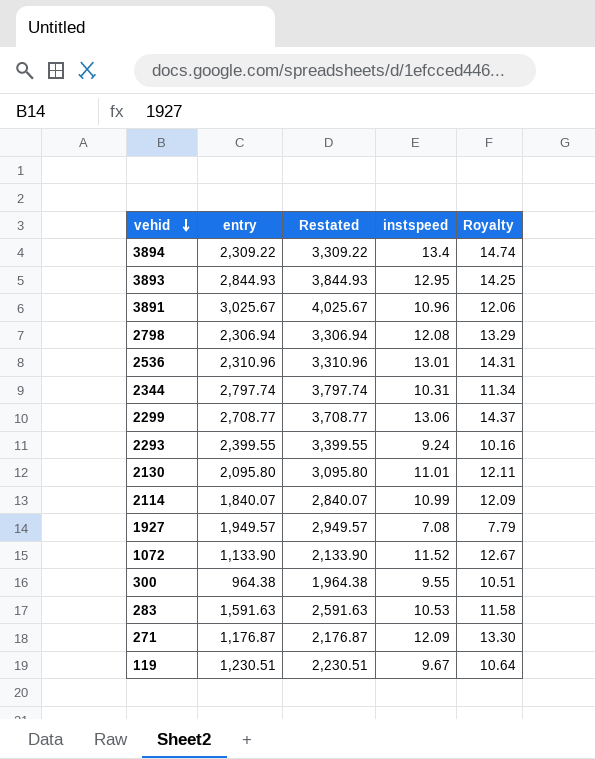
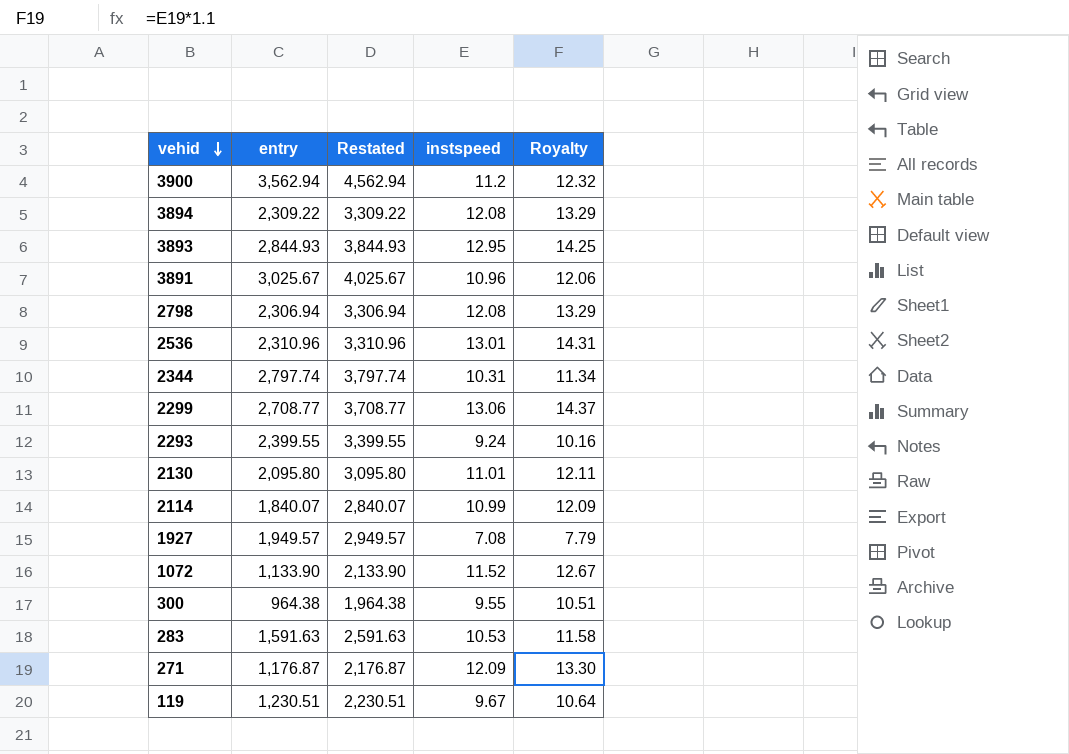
row 3900: none -> 3,562.94 | 4,562.94 | 11.2 | 12.32
3894 | instspeed: 13.4 -> 12.08
3894 | Royalty: 14.74 -> 13.29

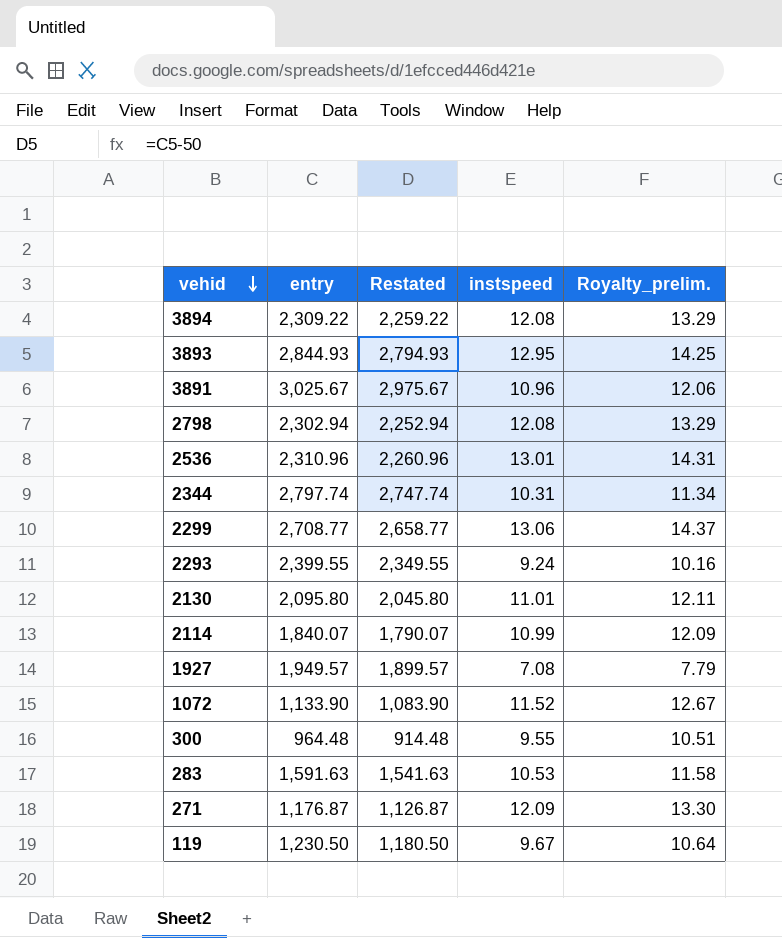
column Restated | formula: [entry] + 1000 -> [entry] - 50
column name: Royalty -> Royalty_prelim.
row 3900: 3,562.94 | 4,562.94 | 11.2 | 12.32 -> none
2798 | entry: 2,306.94 -> 2,302.94
300 | entry: 964.38 -> 964.48
119 | entry: 1,230.51 -> 1,230.50

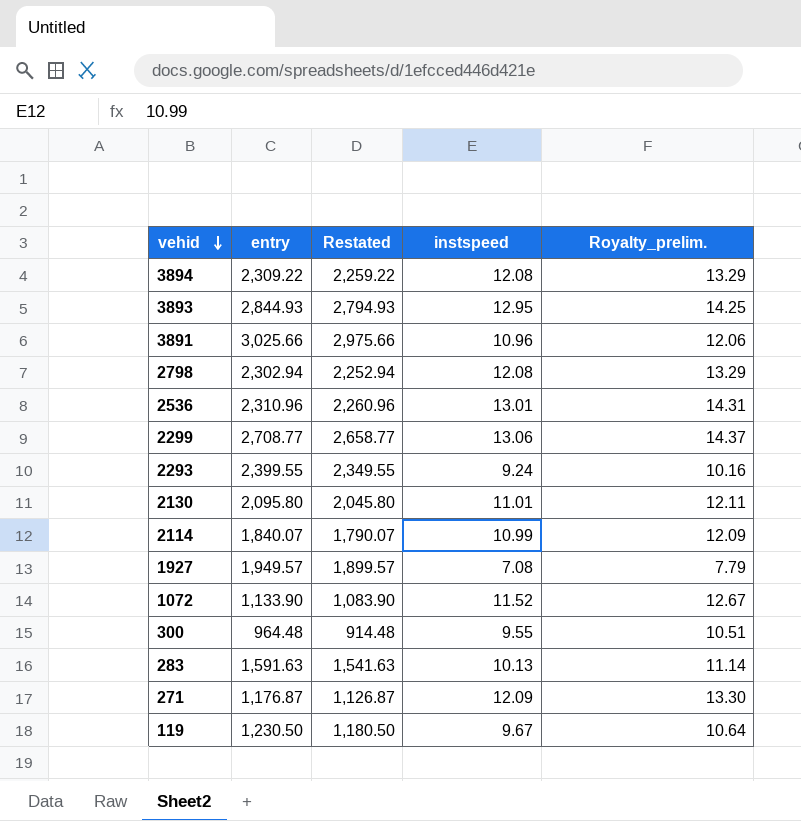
row 2344: 2,797.74 | 2,747.74 | 10.31 | 11.34 -> none
3891 | entry: 3,025.67 -> 3,025.66
3891 | Restated: 2,975.67 -> 2,975.66
283 | instspeed: 10.53 -> 10.13
283 | Royalty_prelim.: 11.58 -> 11.14

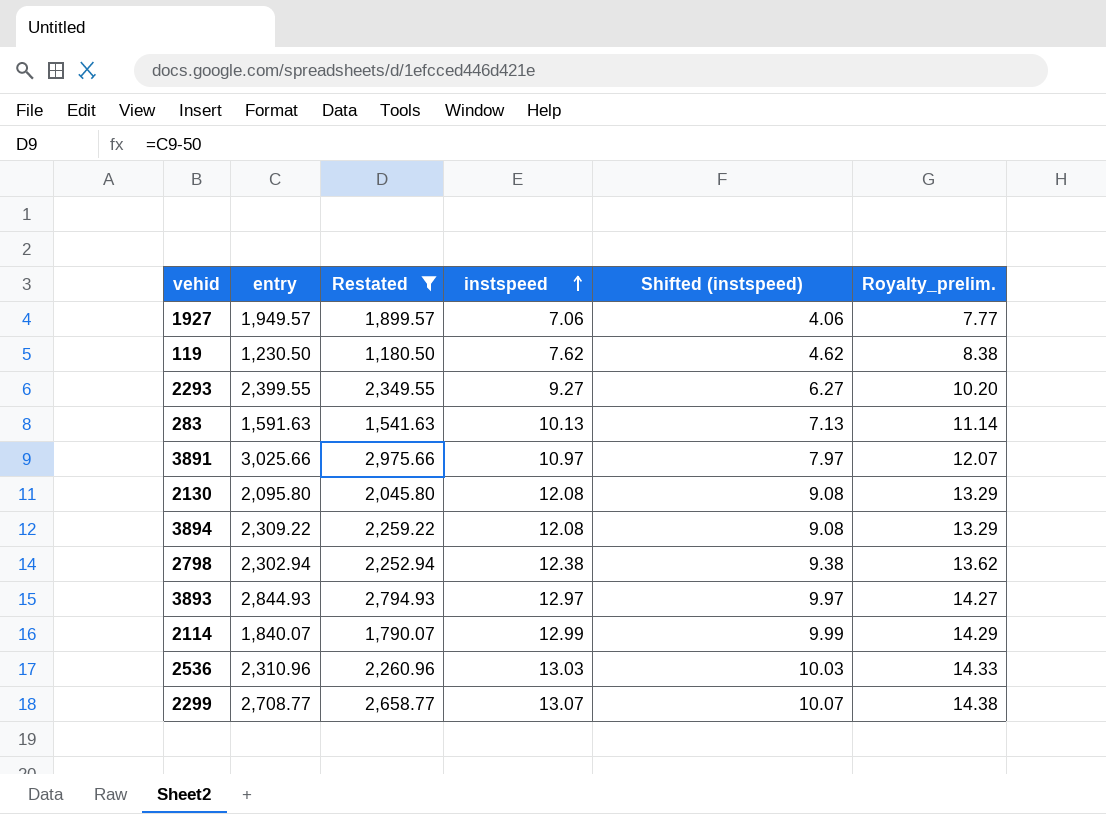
filter: none -> Restated >= 1,180.50
row order: vehid descending -> instspeed ascending
column Shifted (instspeed) | formula: none -> [instspeed] - 3
1927 | instspeed: 7.08 -> 7.06
1927 | Royalty_prelim.: 7.79 -> 7.77
119 | instspeed: 9.67 -> 7.62
119 | Royalty_prelim.: 10.64 -> 8.38
2293 | instspeed: 9.24 -> 9.27
2293 | Royalty_prelim.: 10.16 -> 10.20
3891 | instspeed: 10.96 -> 10.97
3891 | Royalty_prelim.: 12.06 -> 12.07
2130 | instspeed: 11.01 -> 12.08
2130 | Royalty_prelim.: 12.11 -> 13.29
2798 | instspeed: 12.08 -> 12.38
2798 | Royalty_prelim.: 13.29 -> 13.62
3893 | instspeed: 12.95 -> 12.97
3893 | Royalty_prelim.: 14.25 -> 14.27
2114 | instspeed: 10.99 -> 12.99
2114 | Royalty_prelim.: 12.09 -> 14.29
2536 | instspeed: 13.01 -> 13.03
2536 | Royalty_prelim.: 14.31 -> 14.33
2299 | instspeed: 13.06 -> 13.07
2299 | Royalty_prelim.: 14.37 -> 14.38

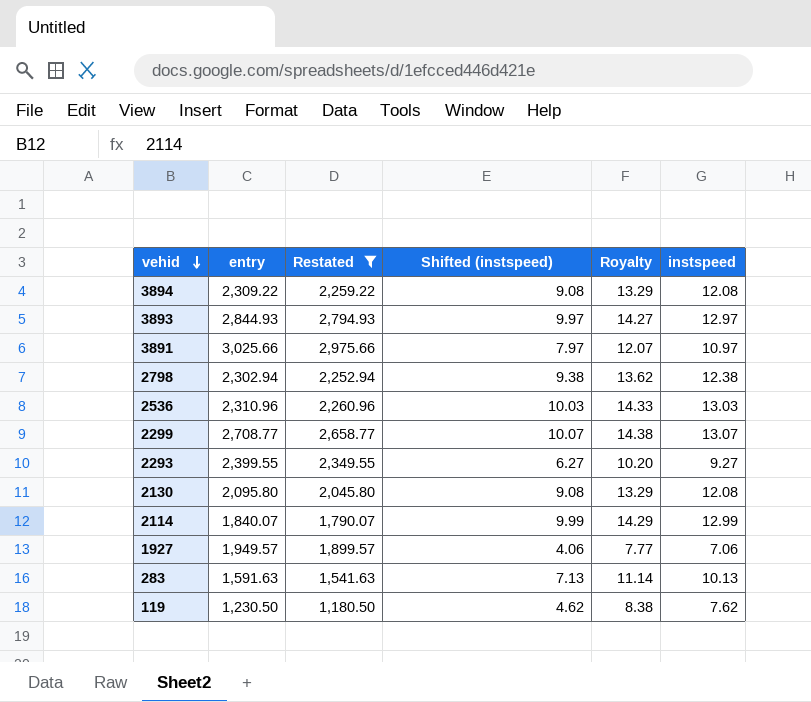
row order: instspeed ascending -> vehid descending
column name: Royalty_prelim. -> Royalty
column instspeed | position: 4 -> 6

